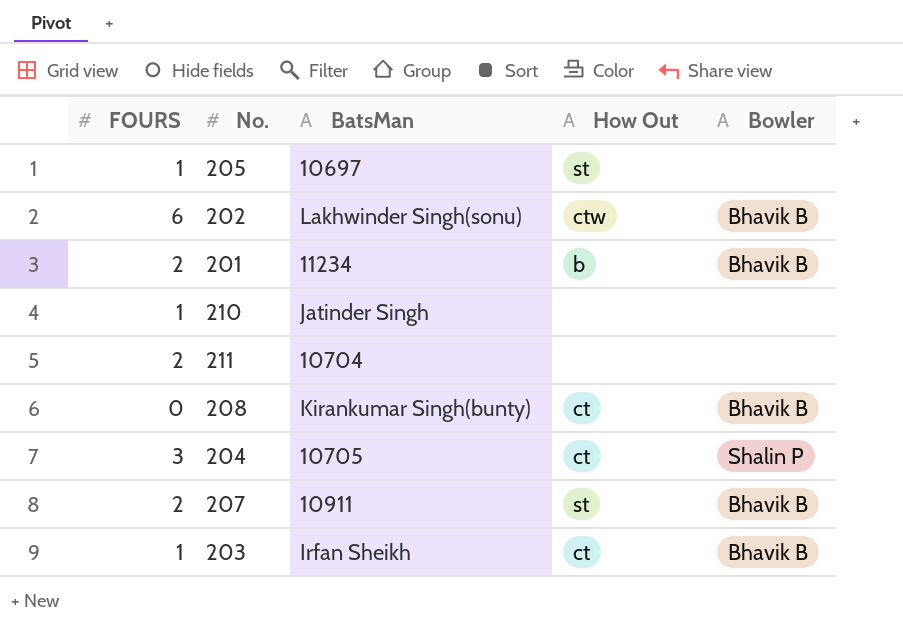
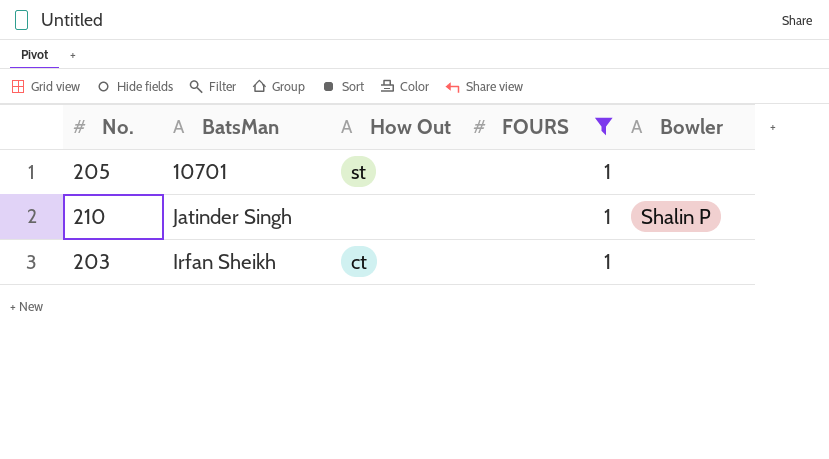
filter: none -> FOURS = 1
column FOURS | position: 1 -> 4
205 | BatsMan: 10697 -> 10701
210 | Bowler: none -> Shalin P
203 | Bowler: Bhavik B -> none

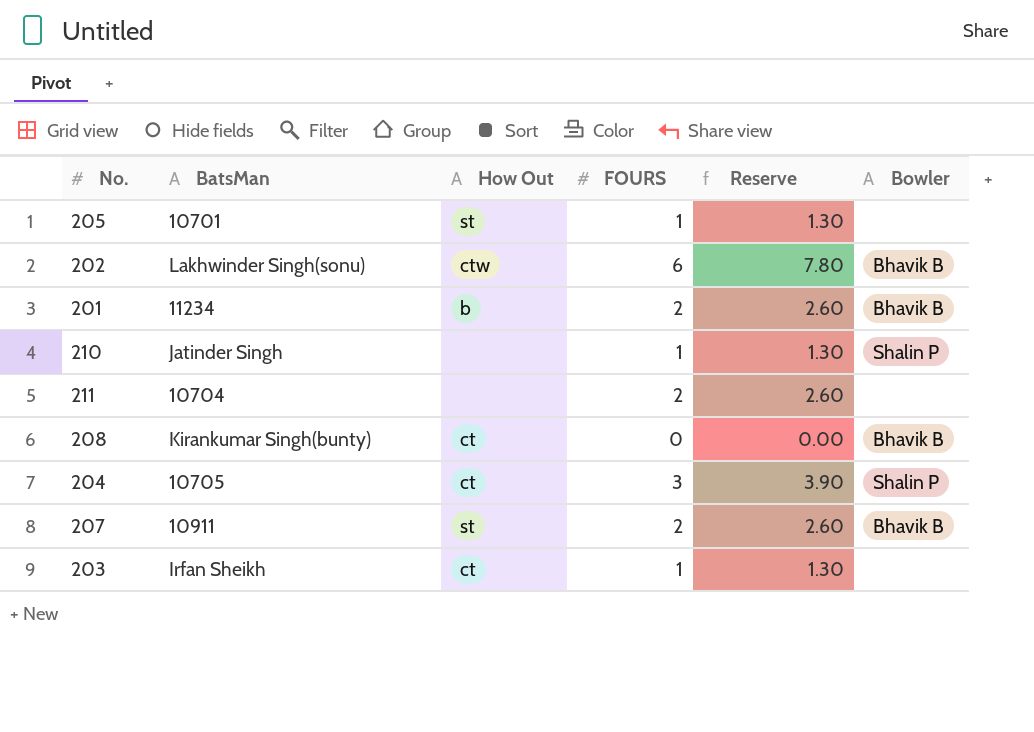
filter: FOURS = 1 -> none
column Reserve | formula: none -> [FOURS] * 1.3

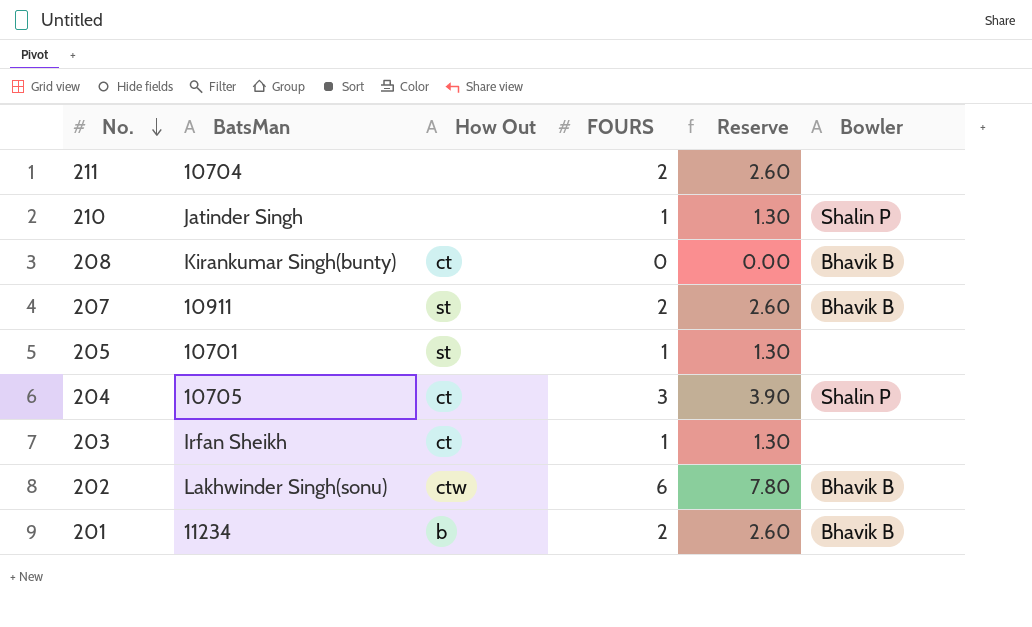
row order: none -> No. descending

